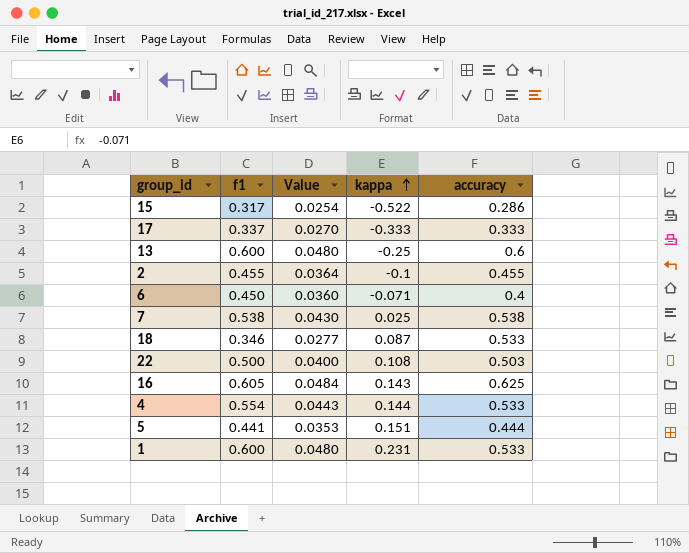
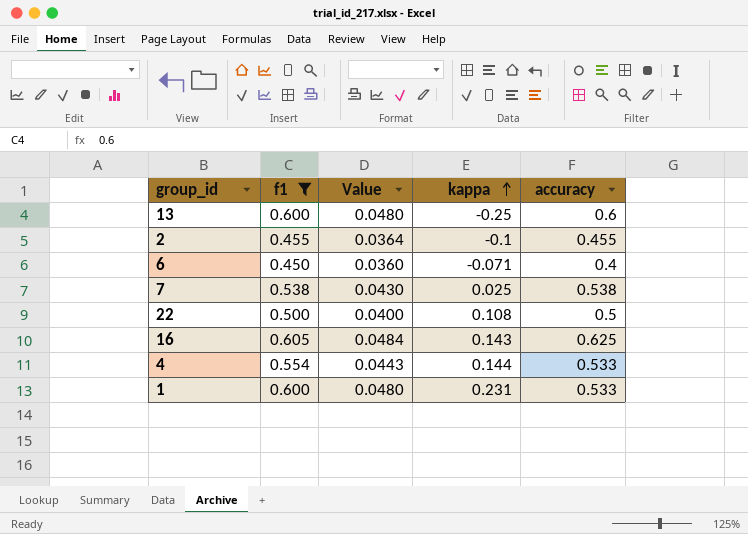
filter: none -> f1 >= 0.450
22 | accuracy: 0.503 -> 0.5

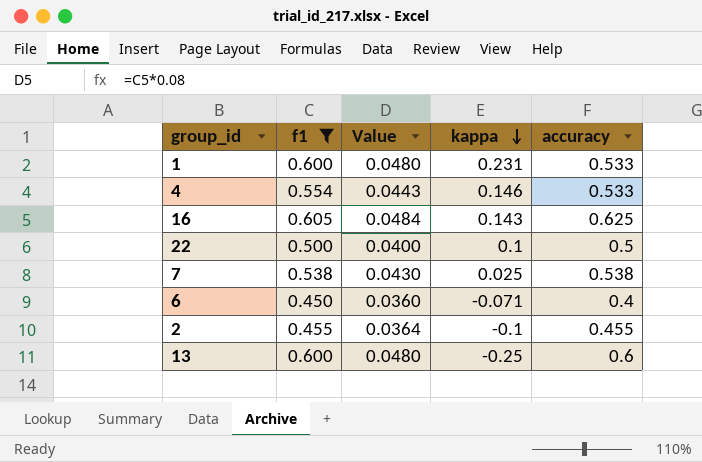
row order: kappa ascending -> kappa descending
4 | kappa: 0.144 -> 0.146
22 | kappa: 0.108 -> 0.1

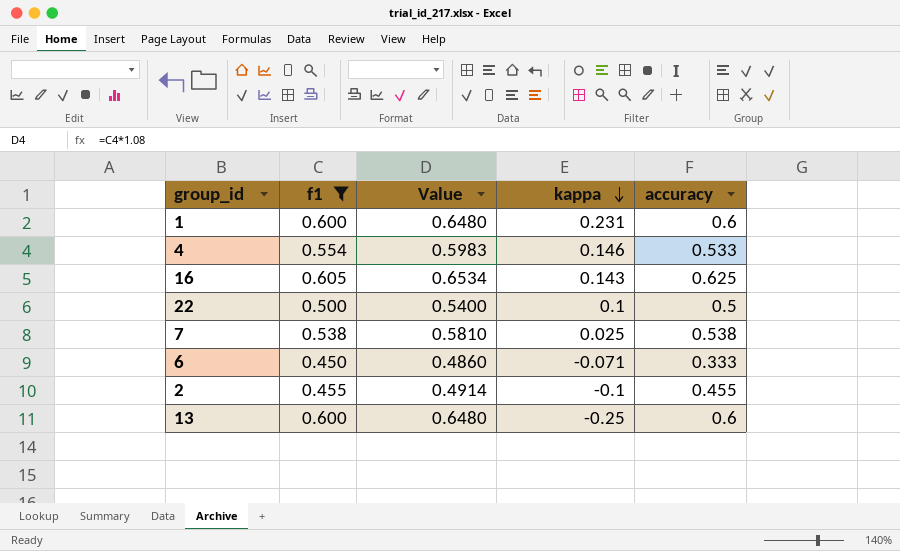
column Value | formula: [f1] * 0.08 -> [f1] * 1.08
1 | accuracy: 0.533 -> 0.6
6 | accuracy: 0.4 -> 0.333

